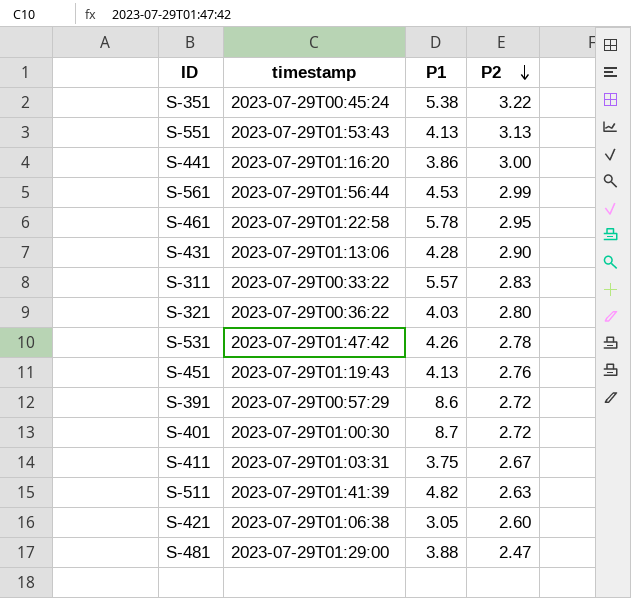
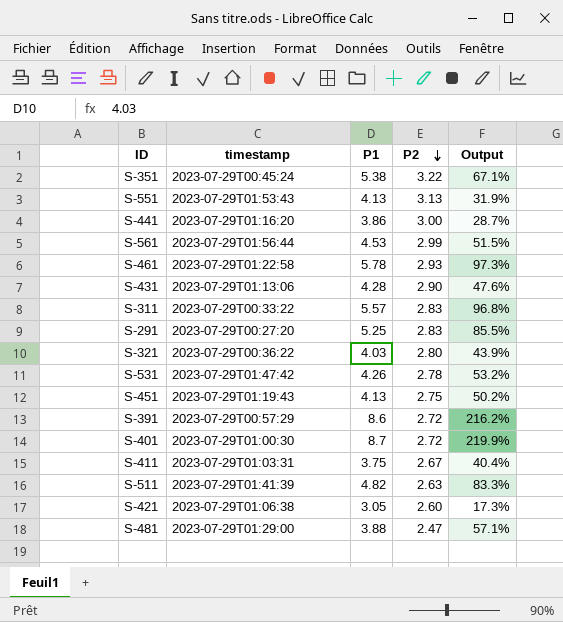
column Output | formula: none -> ([P1] - [P2]) / [P2]
S-461 | P2: 2.95 -> 2.93
row S-291: none -> 2023-07-29T00:27:20 | 5.25 | 2.83 | 85.5%
S-451 | P2: 2.76 -> 2.75

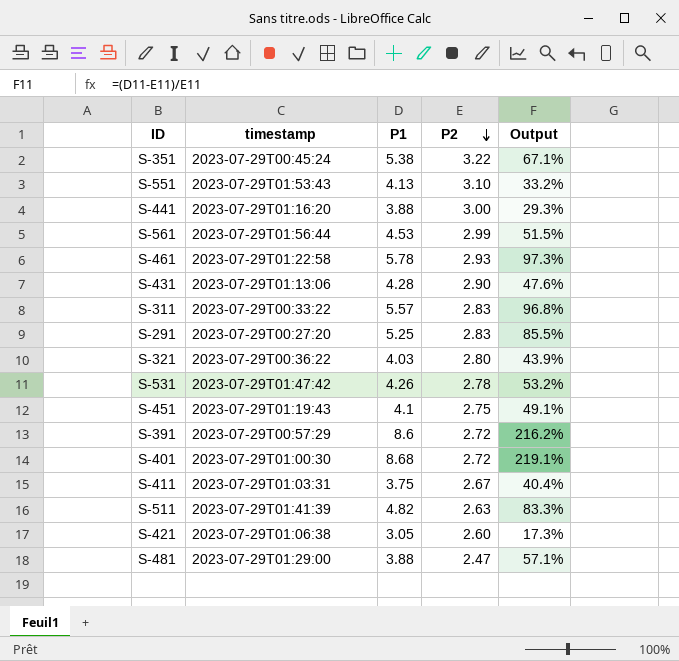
S-551 | P2: 3.13 -> 3.10
S-551 | Output: 31.9% -> 33.2%
S-441 | P1: 3.86 -> 3.88
S-441 | Output: 28.7% -> 29.3%
S-451 | P1: 4.13 -> 4.1
S-451 | Output: 50.2% -> 49.1%
S-401 | P1: 8.7 -> 8.68
S-401 | Output: 219.9% -> 219.1%

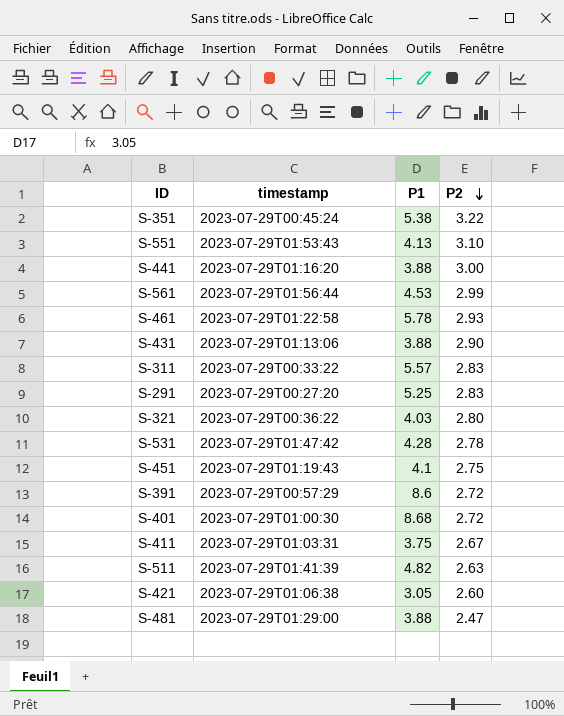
column Output | formula: ([P1] - [P2]) / [P2] -> none
S-431 | P1: 4.28 -> 3.88
S-531 | P1: 4.26 -> 4.28

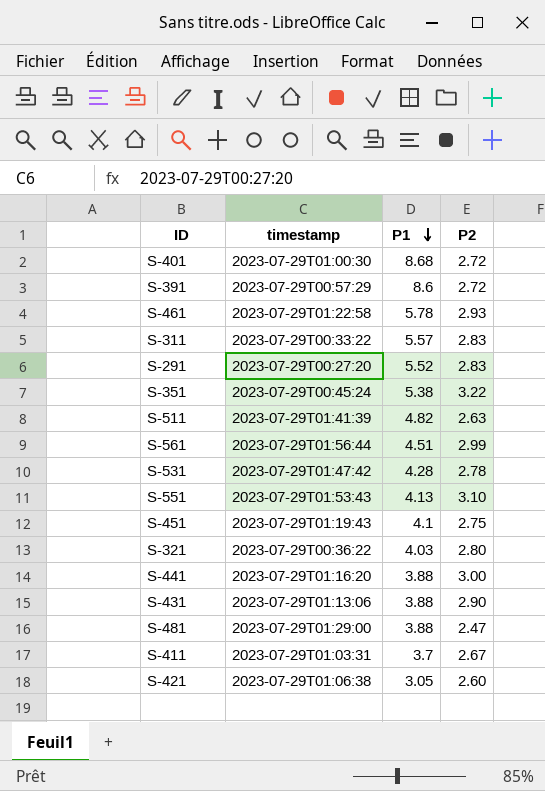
row order: P2 descending -> P1 descending
S-291 | P1: 5.25 -> 5.52
S-561 | P1: 4.53 -> 4.51
S-411 | P1: 3.75 -> 3.7

